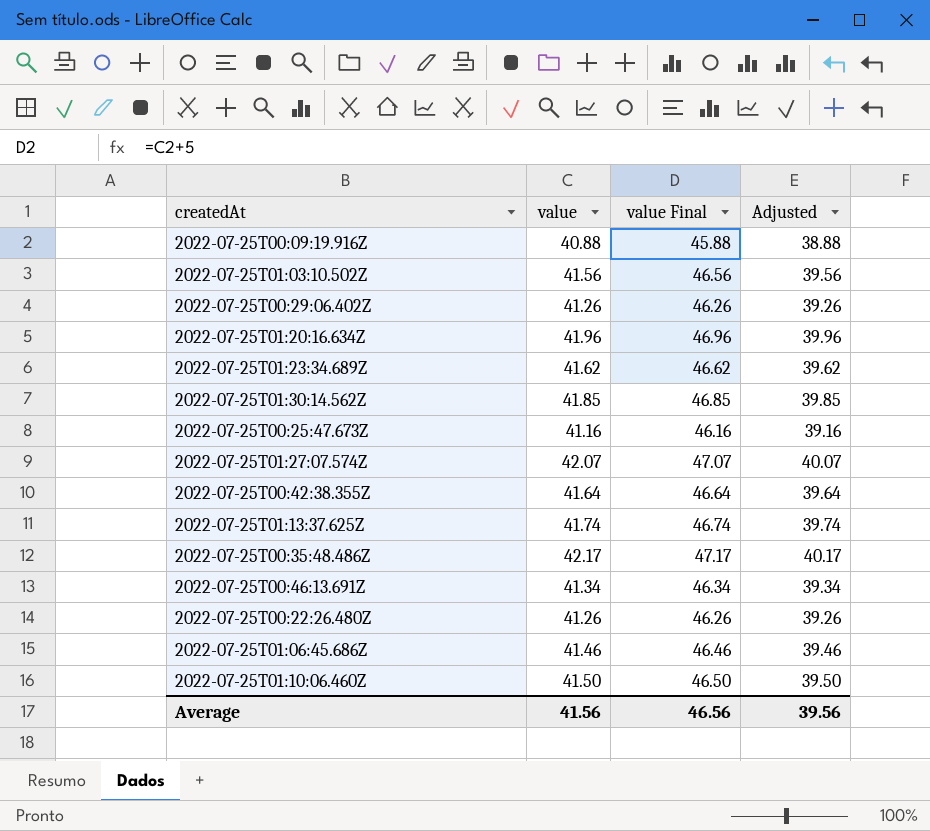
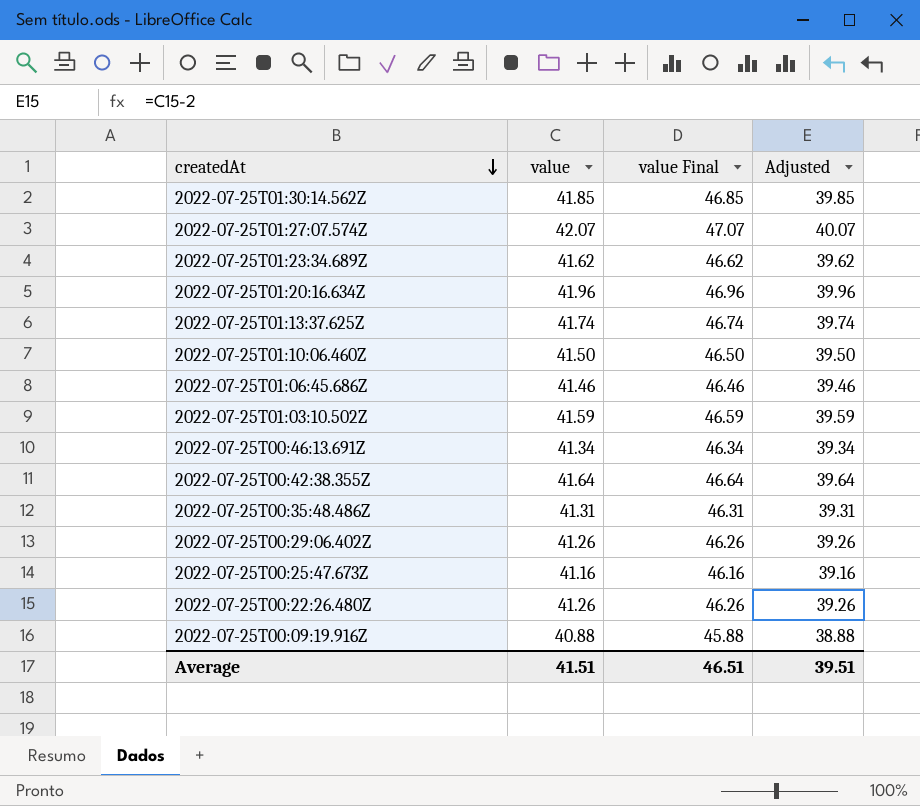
row order: none -> createdAt descending
2022-07-25T01:03:10.502Z | value: 41.56 -> 41.59
2022-07-25T01:03:10.502Z | value Final: 46.56 -> 46.59
2022-07-25T01:03:10.502Z | Adjusted: 39.56 -> 39.59
2022-07-25T00:35:48.486Z | value: 42.17 -> 41.31
2022-07-25T00:35:48.486Z | value Final: 47.17 -> 46.31
2022-07-25T00:35:48.486Z | Adjusted: 40.17 -> 39.31
Average | value: 41.56 -> 41.51
Average | value Final: 46.56 -> 46.51
Average | Adjusted: 39.56 -> 39.51

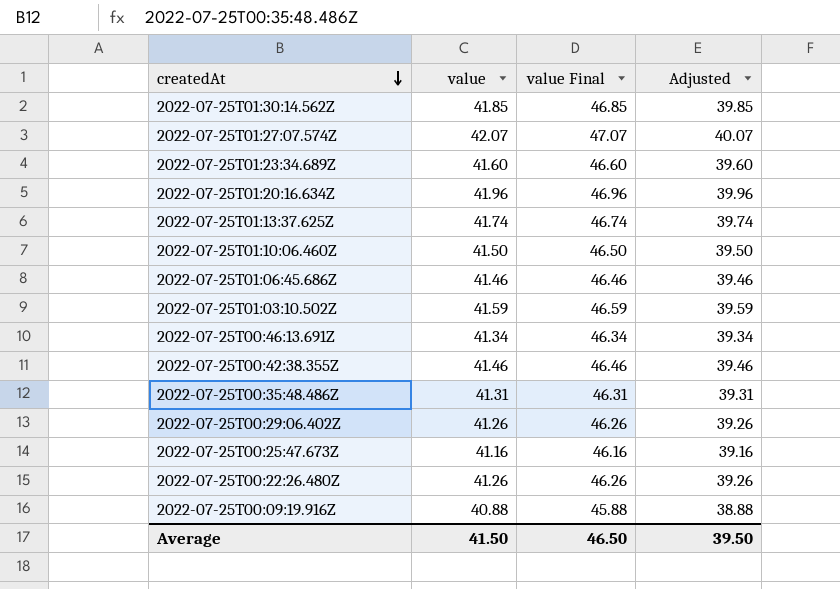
2022-07-25T01:23:34.689Z | value: 41.62 -> 41.60
2022-07-25T01:23:34.689Z | value Final: 46.62 -> 46.60
2022-07-25T01:23:34.689Z | Adjusted: 39.62 -> 39.60
2022-07-25T00:42:38.355Z | value: 41.64 -> 41.46
2022-07-25T00:42:38.355Z | value Final: 46.64 -> 46.46
2022-07-25T00:42:38.355Z | Adjusted: 39.64 -> 39.46
Average | value: 41.51 -> 41.50
Average | value Final: 46.51 -> 46.50
Average | Adjusted: 39.51 -> 39.50

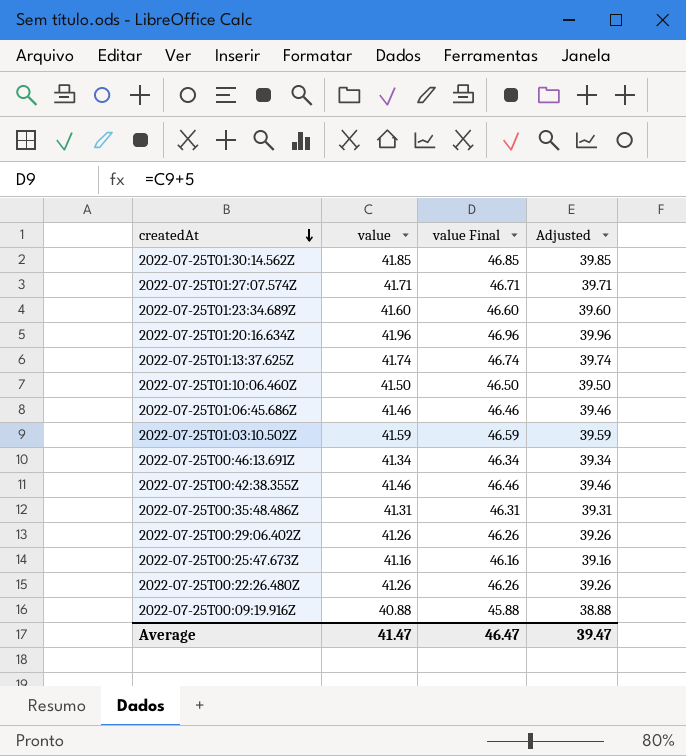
2022-07-25T01:27:07.574Z | value: 42.07 -> 41.71
2022-07-25T01:27:07.574Z | value Final: 47.07 -> 46.71
2022-07-25T01:27:07.574Z | Adjusted: 40.07 -> 39.71
Average | value: 41.50 -> 41.47
Average | value Final: 46.50 -> 46.47
Average | Adjusted: 39.50 -> 39.47

